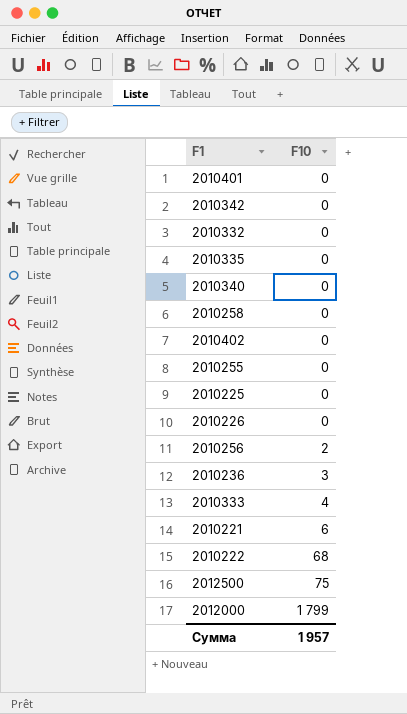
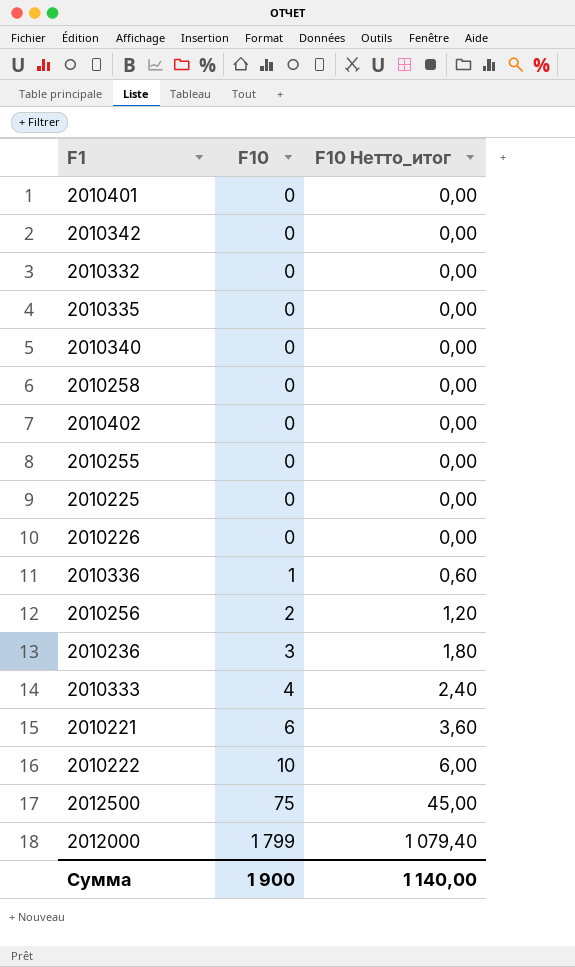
column F10 Нетто_итог | formula: none -> [F10] * 0,6
row 2010336: none -> 1 | 0,60
2010222 | F10: 68 -> 10
Сумма | F10: 1 957 -> 1 900

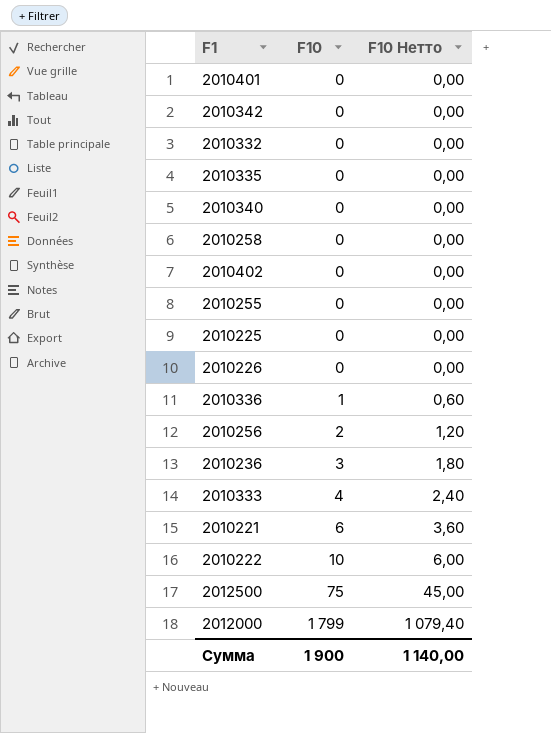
column name: F10 Нетто_итог -> F10 Нетто

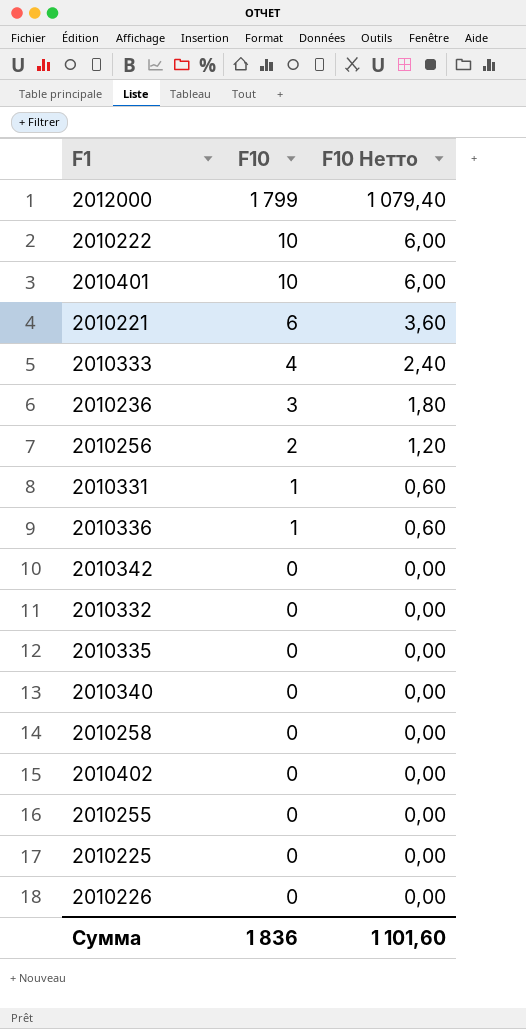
row order: F10 ascending -> F10 descending
row 2012500: 75 | 45,00 -> none
2010401 | F10: 0 -> 10
2010401 | F10 Нетто: 0,00 -> 6,00
row 2010331: none -> 1 | 0,60
Сумма | F10: 1 900 -> 1 836
Сумма | F10 Нетто: 1 140,00 -> 1 101,60

